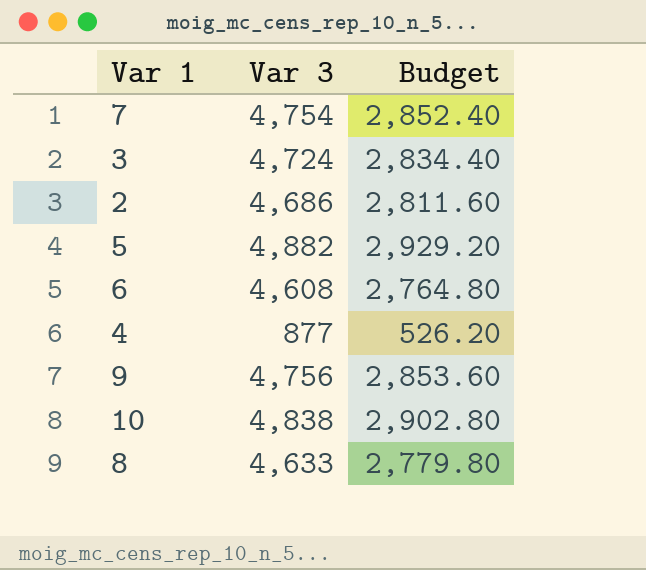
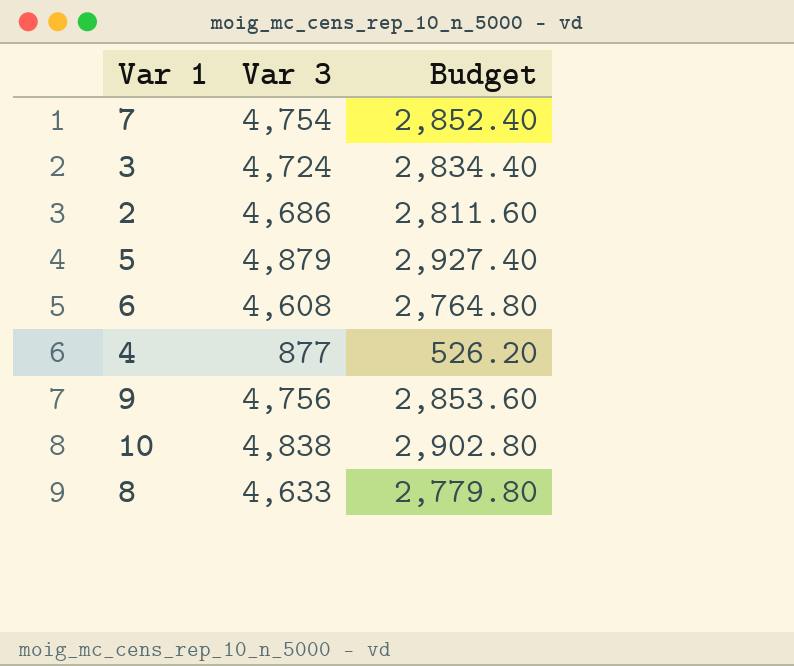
5 | Var 3: 4,882 -> 4,879
5 | Budget: 2,929.20 -> 2,927.40

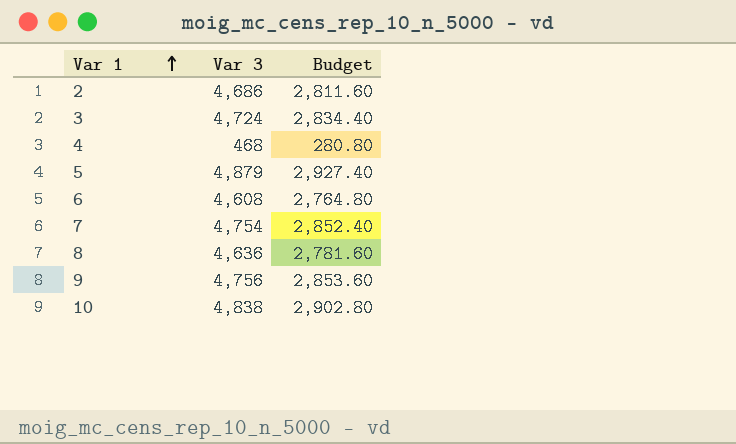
row order: none -> Var 1 ascending
4 | Var 3: 877 -> 468
4 | Budget: 526.20 -> 280.80
8 | Var 3: 4,633 -> 4,636
8 | Budget: 2,779.80 -> 2,781.60

